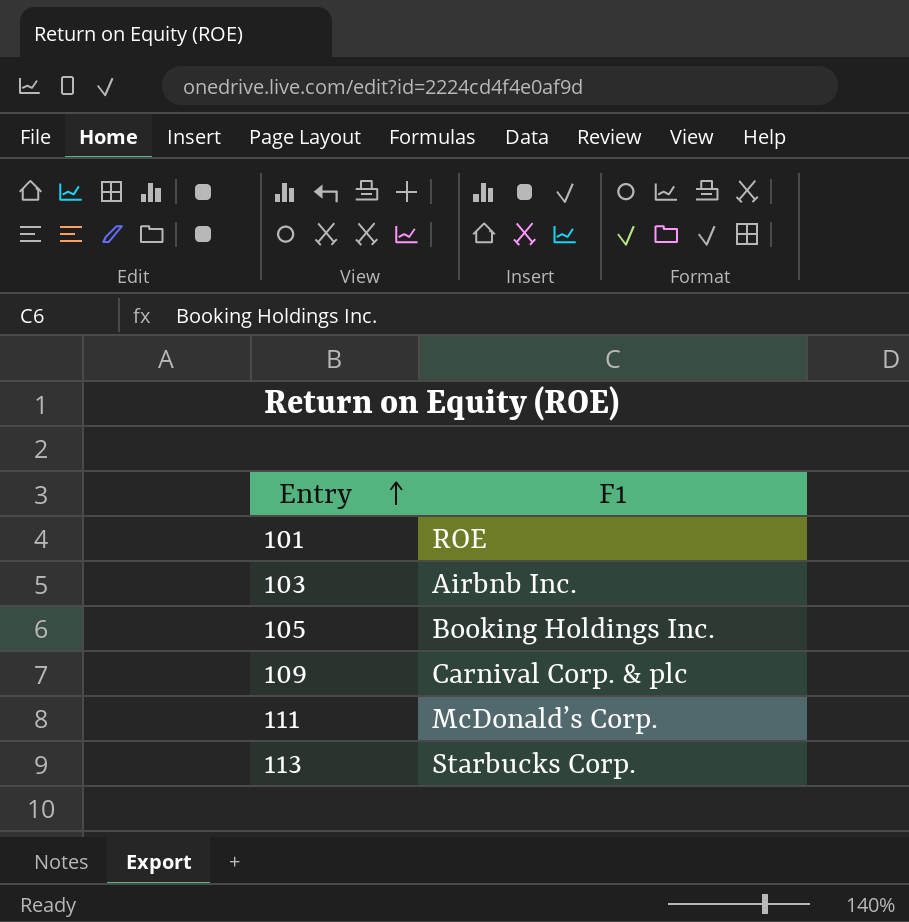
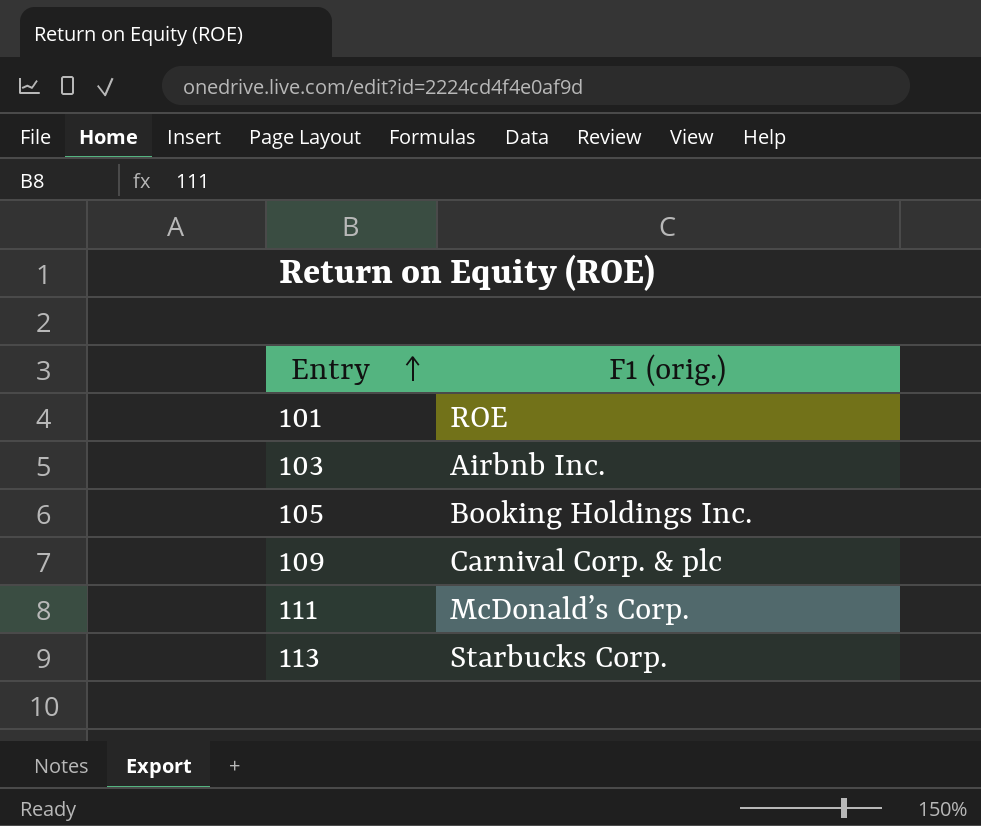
column name: F1 -> F1 (orig.)

